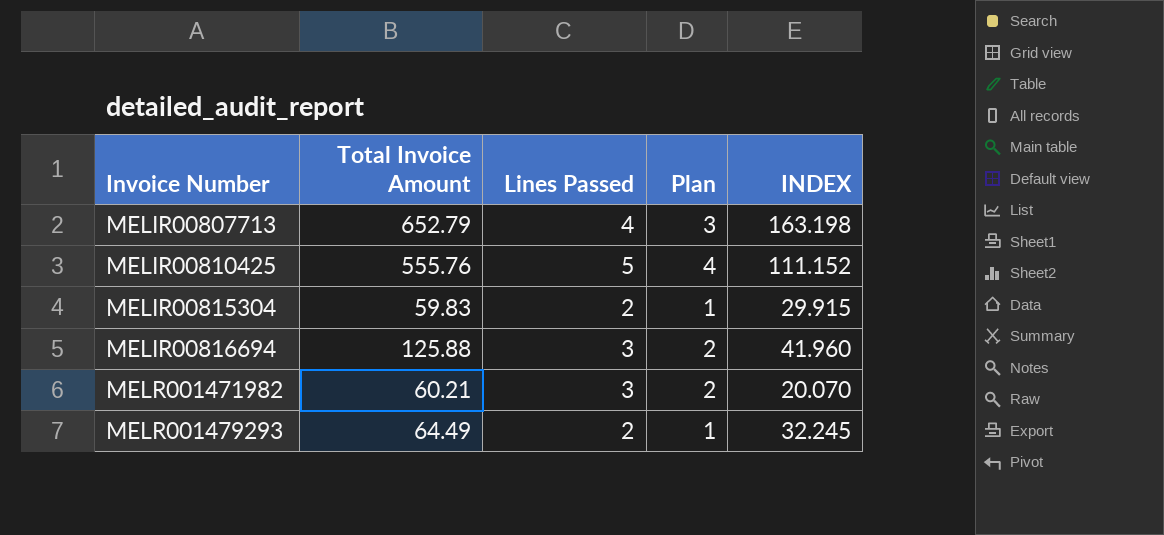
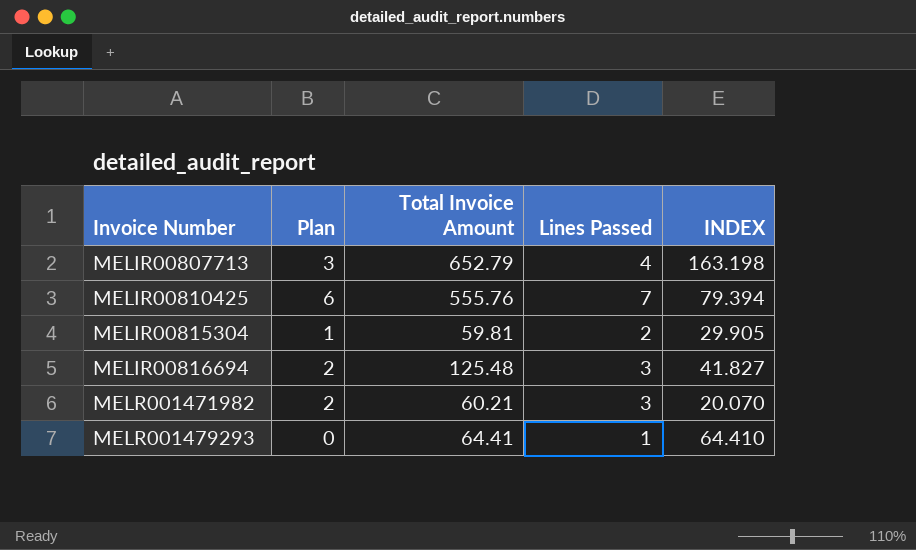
column Plan | position: 4 -> 2
MELIR00810425 | Plan: 4 -> 6
MELIR00810425 | Lines Passed: 5 -> 7
MELIR00810425 | INDEX: 111.152 -> 79.394
MELIR00815304 | Total Invoice Amount: 59.83 -> 59.81
MELIR00815304 | INDEX: 29.915 -> 29.905
MELIR00816694 | Total Invoice Amount: 125.88 -> 125.48
MELIR00816694 | INDEX: 41.960 -> 41.827
MELR001479293 | Plan: 1 -> 0
MELR001479293 | Total Invoice Amount: 64.49 -> 64.41
MELR001479293 | Lines Passed: 2 -> 1
MELR001479293 | INDEX: 32.245 -> 64.410

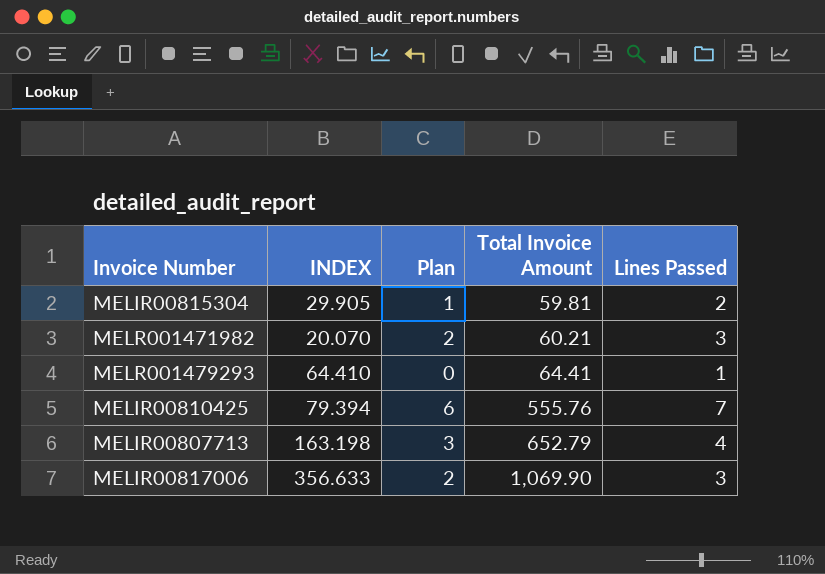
row order: Invoice Number ascending -> Total Invoice Amount ascending
column INDEX | position: 5 -> 2
row MELIR00816694: 2 | 125.48 | 3 | 41.827 -> none
row MELIR00817006: none -> 356.633 | 2 | 1,069.90 | 3

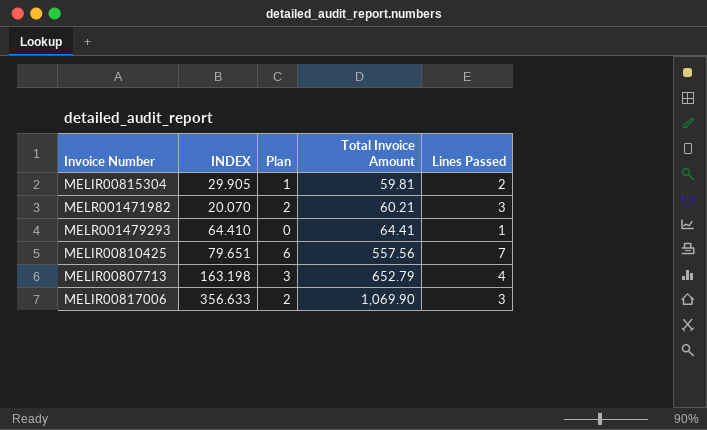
MELIR00810425 | INDEX: 79.394 -> 79.651
MELIR00810425 | Total Invoice Amount: 555.76 -> 557.56

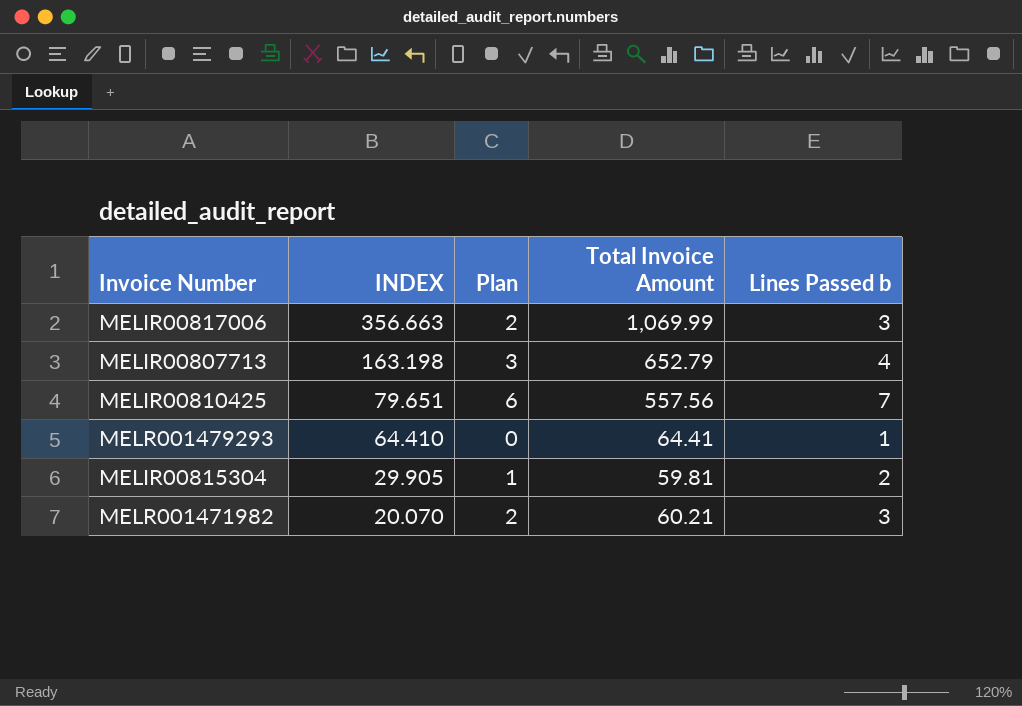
row order: Total Invoice Amount ascending -> INDEX descending
column name: Lines Passed -> Lines Passed b
MELIR00817006 | INDEX: 356.633 -> 356.663
MELIR00817006 | Total Invoice Amount: 1,069.90 -> 1,069.99

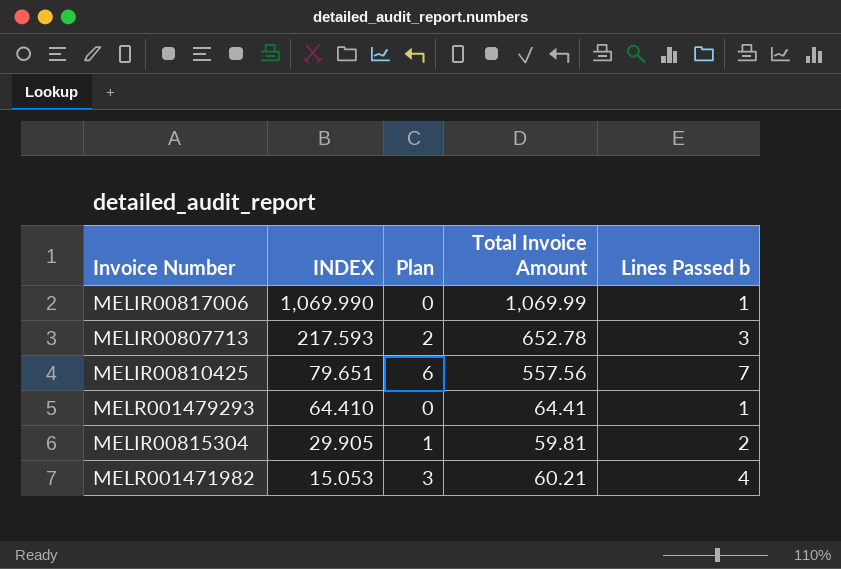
MELIR00817006 | INDEX: 356.663 -> 1,069.990
MELIR00817006 | Plan: 2 -> 0
MELIR00817006 | Lines Passed b: 3 -> 1
MELIR00807713 | INDEX: 163.198 -> 217.593
MELIR00807713 | Plan: 3 -> 2
MELIR00807713 | Total Invoice Amount: 652.79 -> 652.78
MELIR00807713 | Lines Passed b: 4 -> 3
MELR001471982 | INDEX: 20.070 -> 15.053
MELR001471982 | Plan: 2 -> 3
MELR001471982 | Lines Passed b: 3 -> 4

